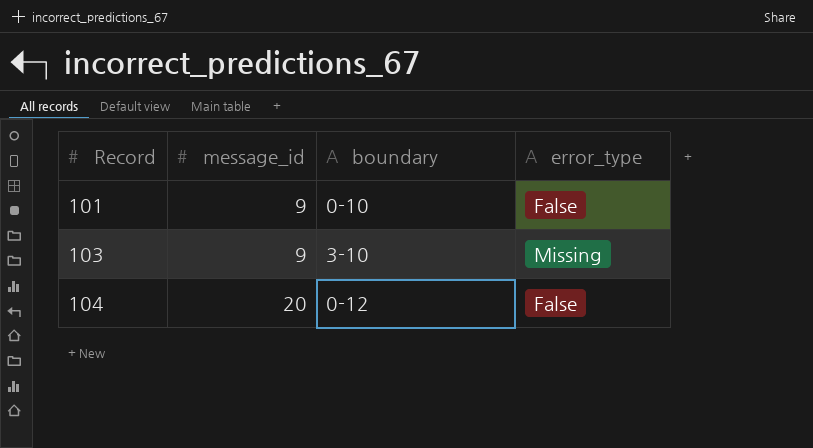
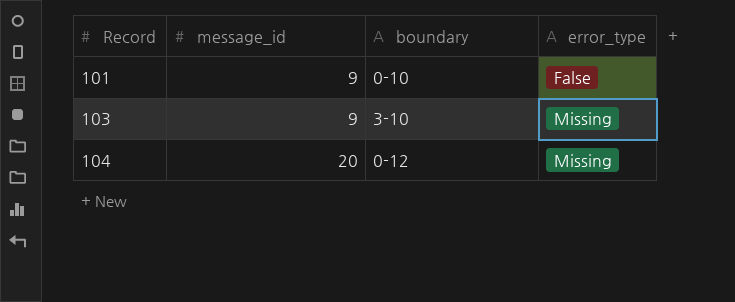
104 | error_type: False -> Missing

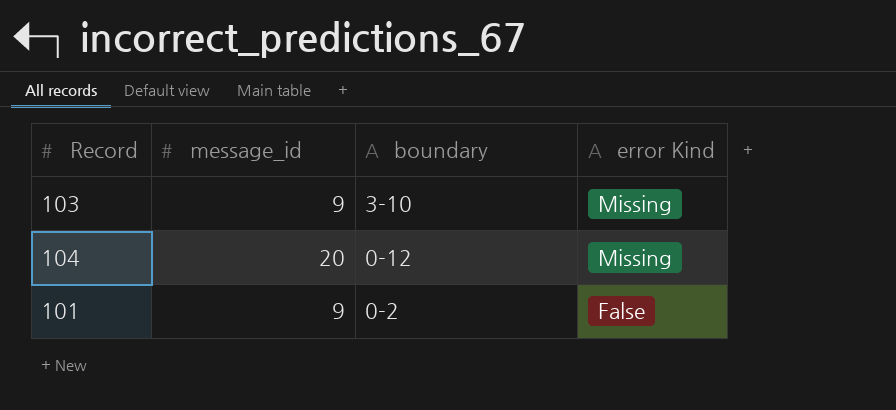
row order: Record ascending -> boundary descending
column name: error_type -> error Kind
101 | boundary: 0-10 -> 0-2

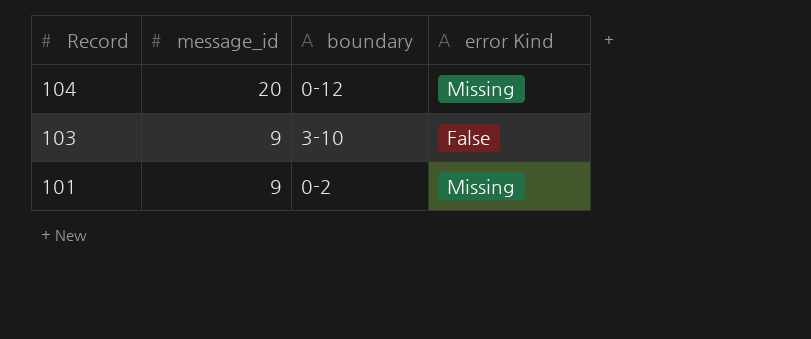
row order: boundary descending -> Record descending
103 | error Kind: Missing -> False
101 | error Kind: False -> Missing

